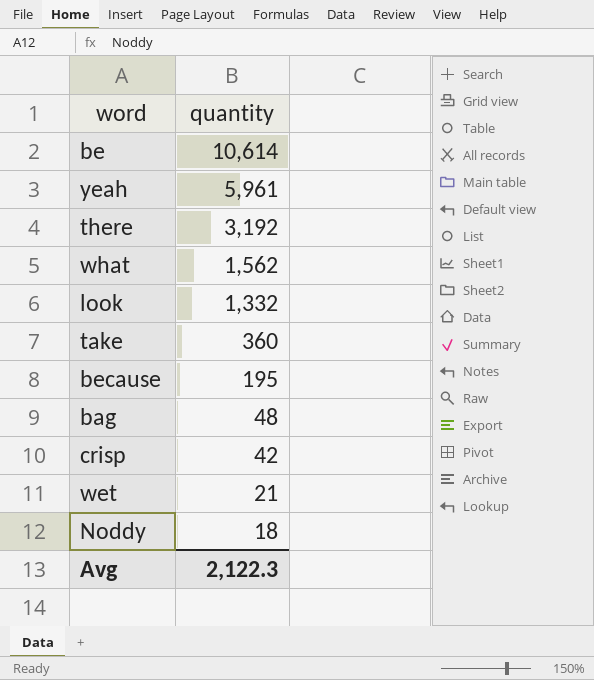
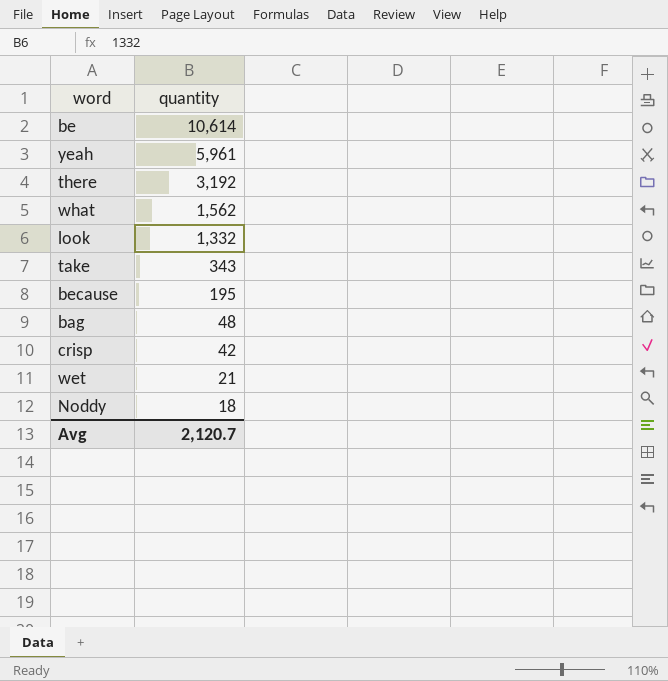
take | quantity: 360 -> 343
Avg | quantity: 2,122.3 -> 2,120.7

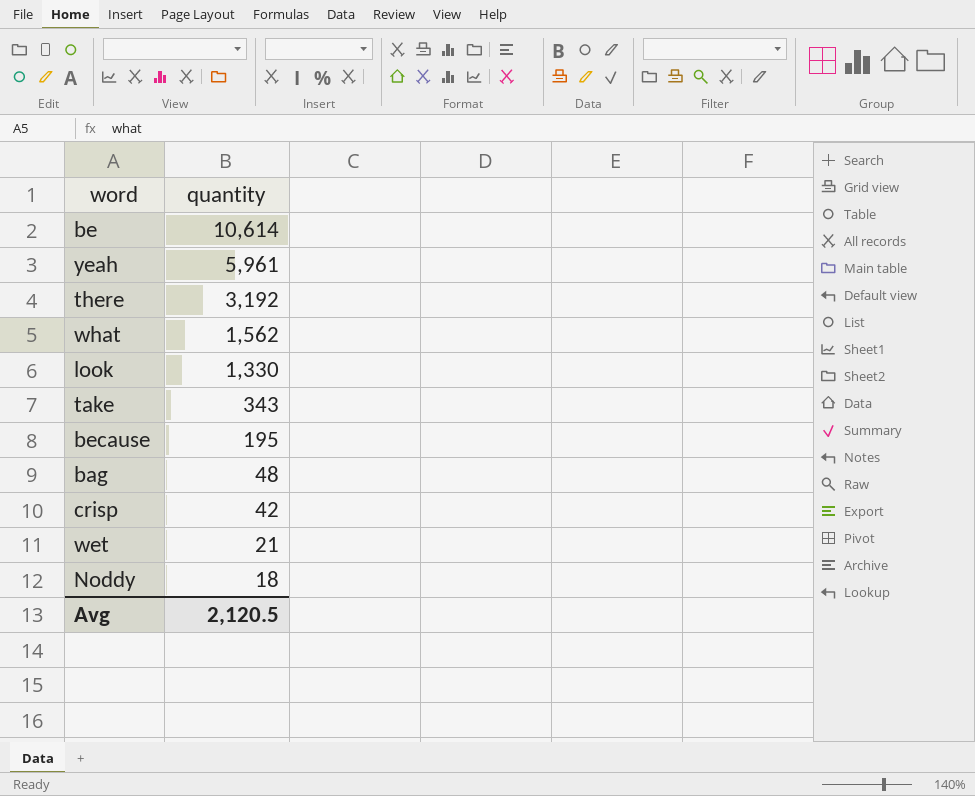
look | quantity: 1,332 -> 1,330
Avg | quantity: 2,120.7 -> 2,120.5

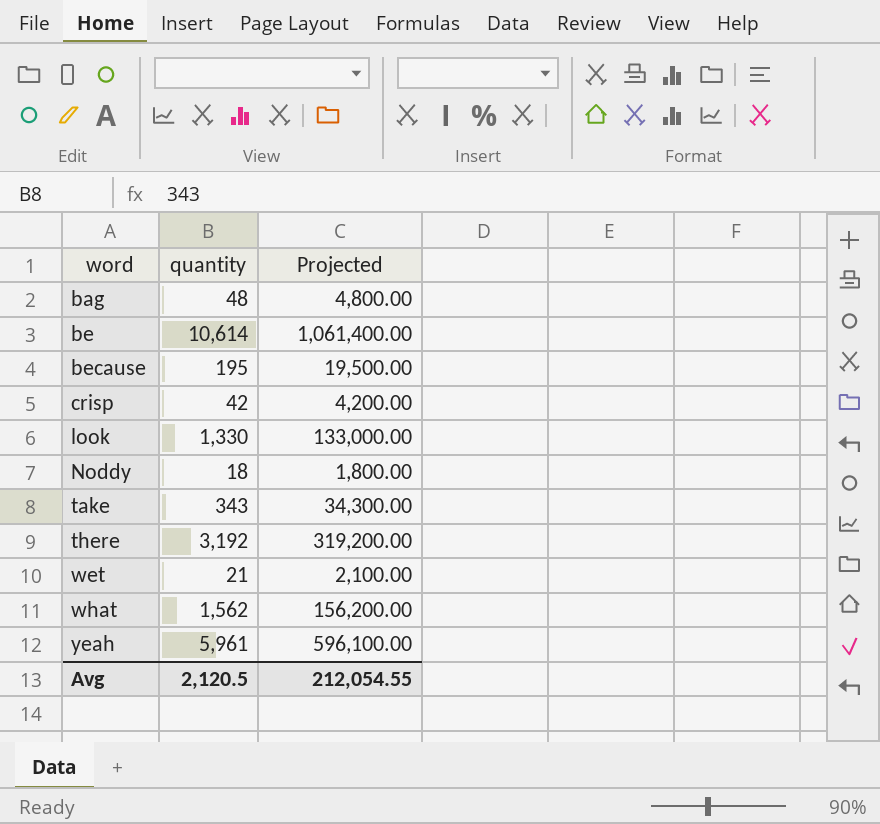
row order: quantity descending -> word ascending
column Projected | formula: none -> [quantity] * 100

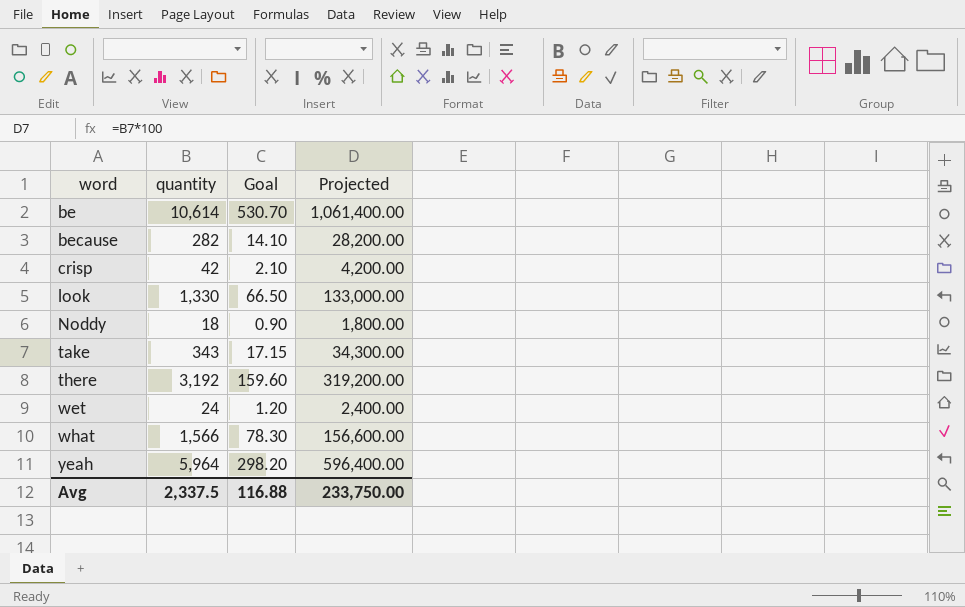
column Goal | formula: none -> [quantity] * 0.05
row bag: 48 | 4,800.00 -> none
because | quantity: 195 -> 282
because | Projected: 19,500.00 -> 28,200.00
wet | quantity: 21 -> 24
wet | Projected: 2,100.00 -> 2,400.00
what | quantity: 1,562 -> 1,566
what | Projected: 156,200.00 -> 156,600.00
yeah | quantity: 5,961 -> 5,964
yeah | Projected: 596,100.00 -> 596,400.00
Avg | quantity: 2,120.5 -> 2,337.5
Avg | Projected: 212,054.55 -> 233,750.00

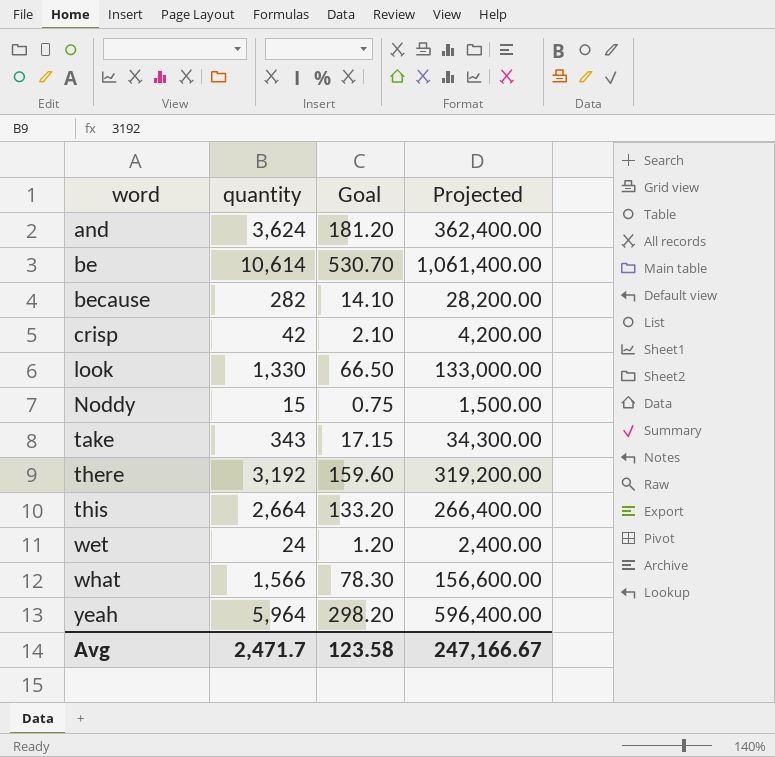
row and: none -> 3,624 | 181.20 | 362,400.00
Noddy | quantity: 18 -> 15
Noddy | Goal: 0.90 -> 0.75
Noddy | Projected: 1,800.00 -> 1,500.00
row this: none -> 2,664 | 133.20 | 266,400.00
Avg | quantity: 2,337.5 -> 2,471.7
Avg | Goal: 116.88 -> 123.58
Avg | Projected: 233,750.00 -> 247,166.67

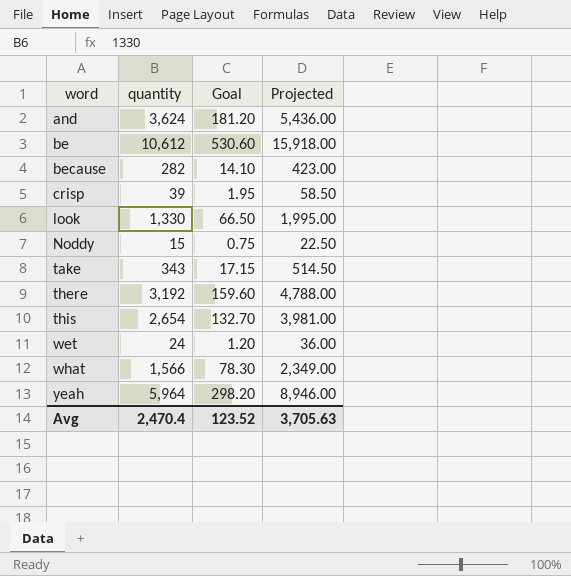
column Projected | formula: [quantity] * 100 -> [quantity] * 1.5
be | quantity: 10,614 -> 10,612
be | Goal: 530.70 -> 530.60
crisp | quantity: 42 -> 39
crisp | Goal: 2.10 -> 1.95
this | quantity: 2,664 -> 2,654
this | Goal: 133.20 -> 132.70
Avg | quantity: 2,471.7 -> 2,470.4
Avg | Goal: 123.58 -> 123.52
Avg | Projected: 247,166.67 -> 3,705.63

